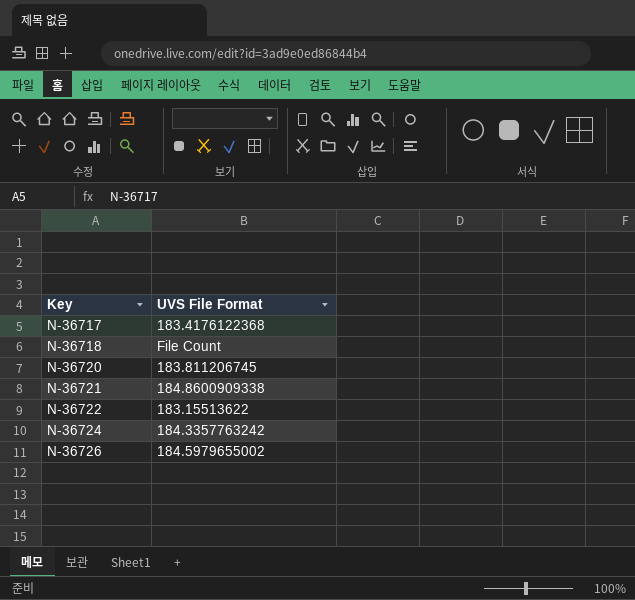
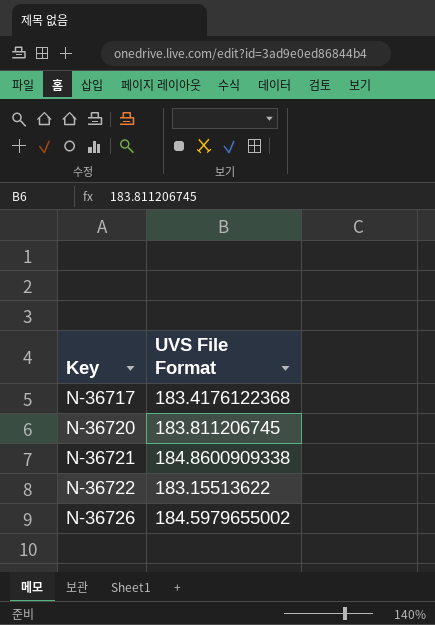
row N-36718: File Count -> none
row N-36724: 184.3357763242 -> none

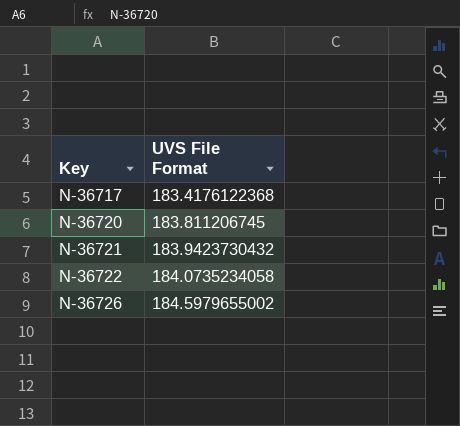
N-36721 | UVS File Format: 184.8600909338 -> 183.9423730432
N-36722 | UVS File Format: 183.15513622 -> 184.0735234058

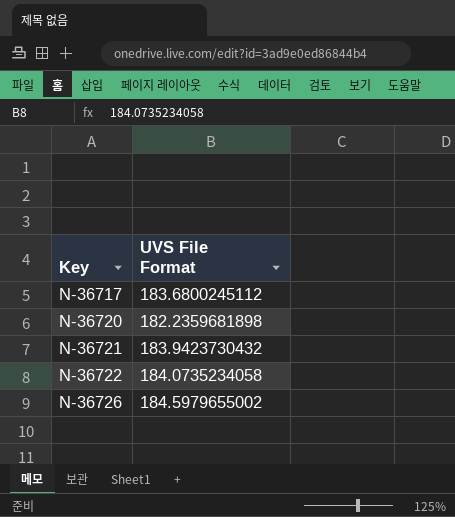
N-36717 | UVS File Format: 183.4176122368 -> 183.6800245112
N-36720 | UVS File Format: 183.811206745 -> 182.2359681898

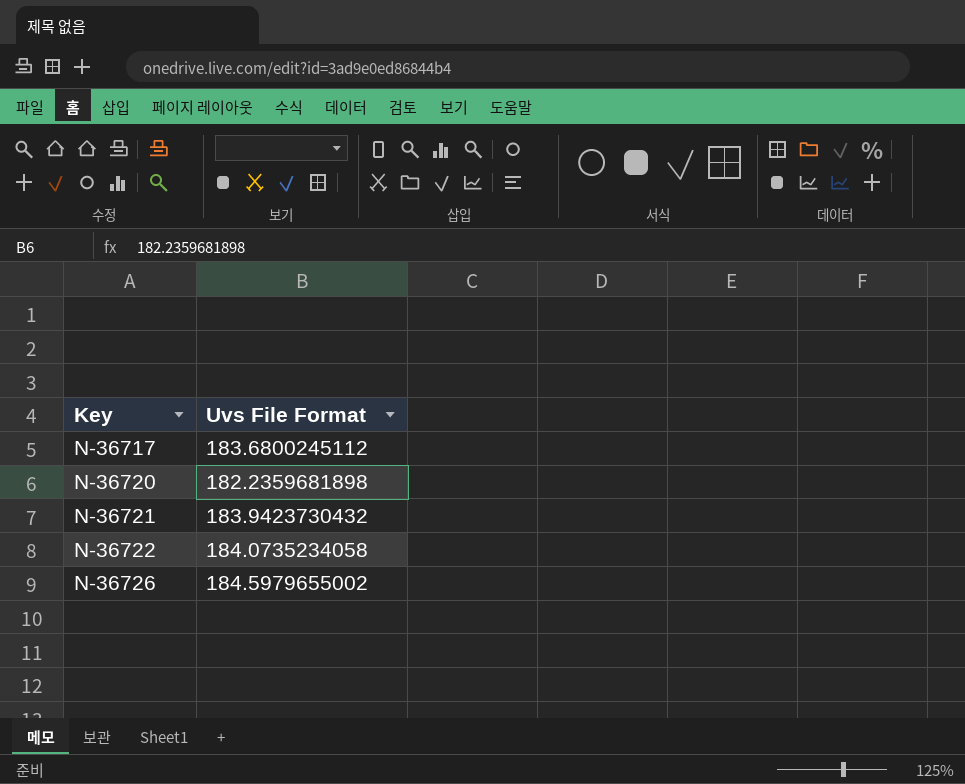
column name: UVS File Format -> Uvs File Format

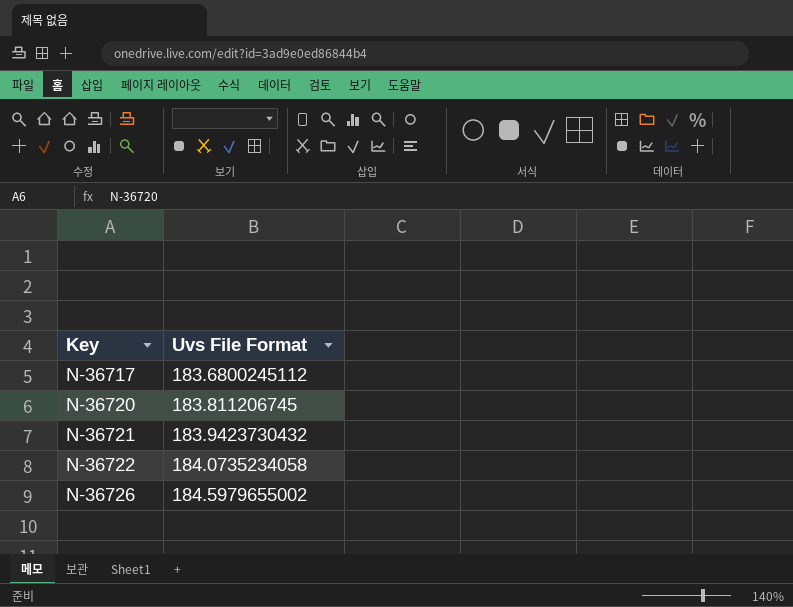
N-36720 | Uvs File Format: 182.2359681898 -> 183.811206745

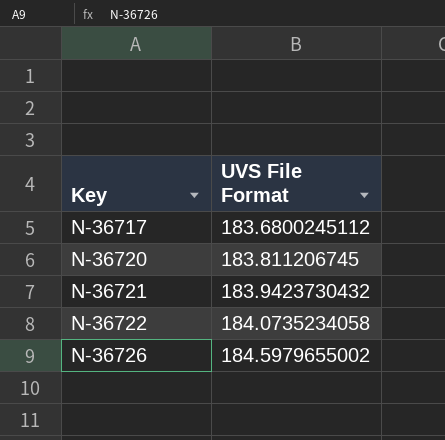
column name: Uvs File Format -> UVS File Format

